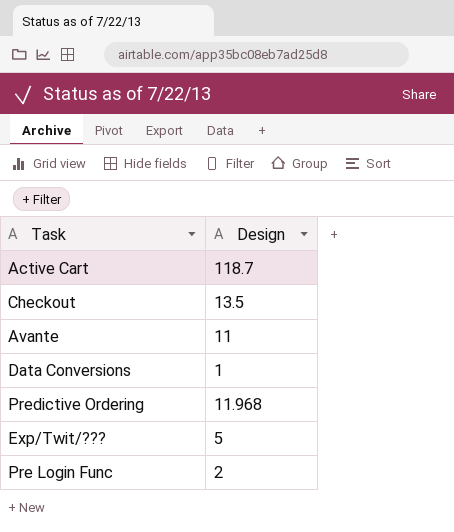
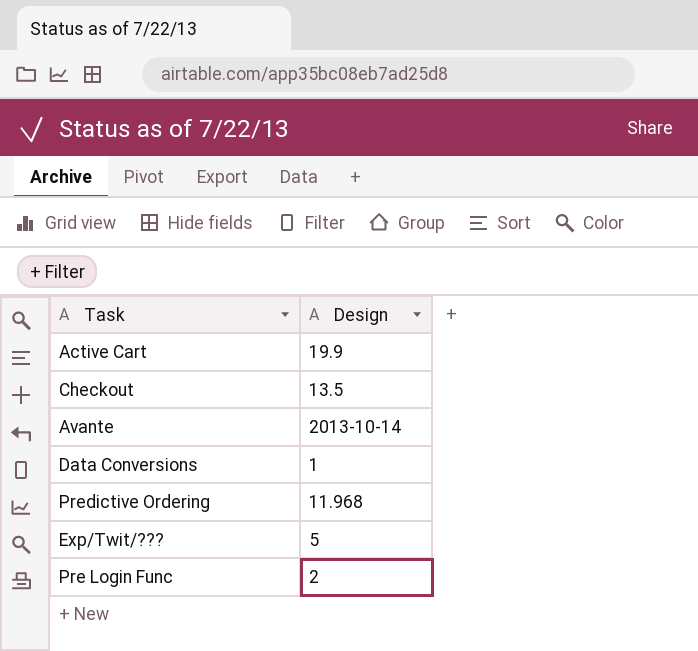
Active Cart | Design: 118.7 -> 19.9
Avante | Design: 11 -> 2013-10-14

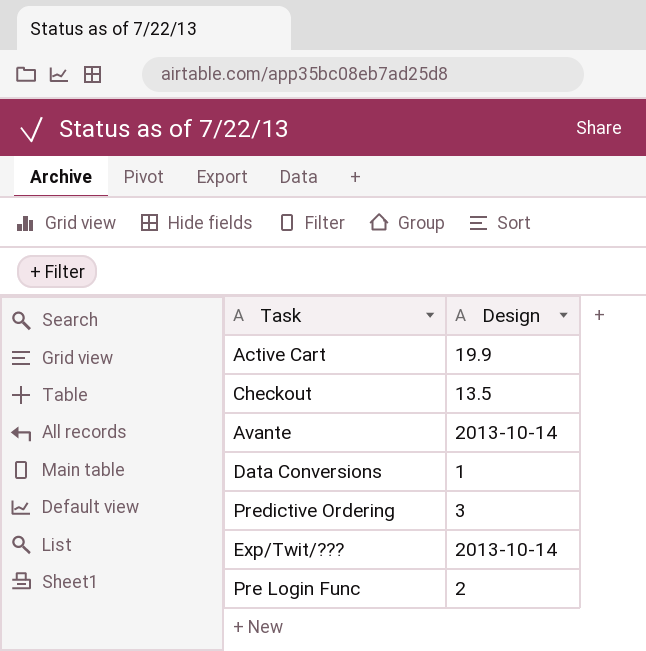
Predictive Ordering | Design: 11.968 -> 3
Exp/Twit/??? | Design: 5 -> 2013-10-14

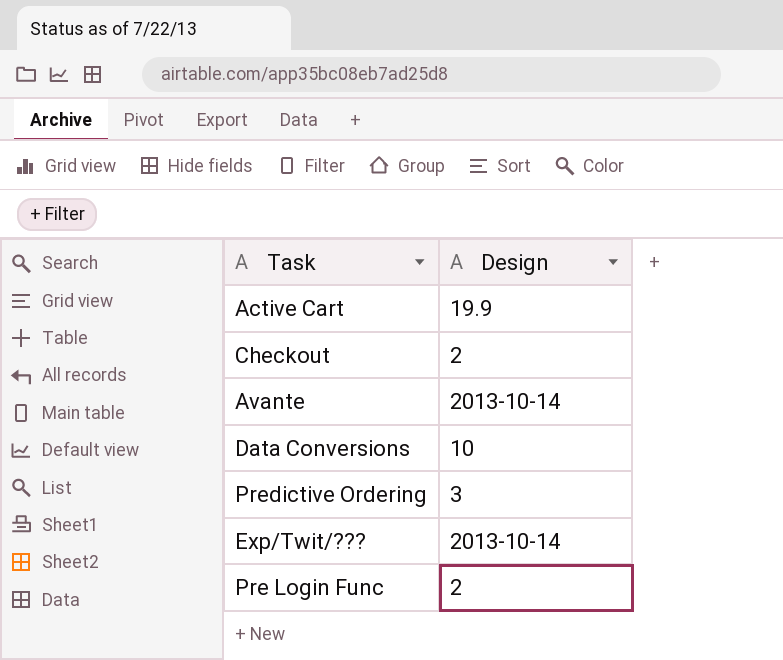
Checkout | Design: 13.5 -> 2
Data Conversions | Design: 1 -> 10

